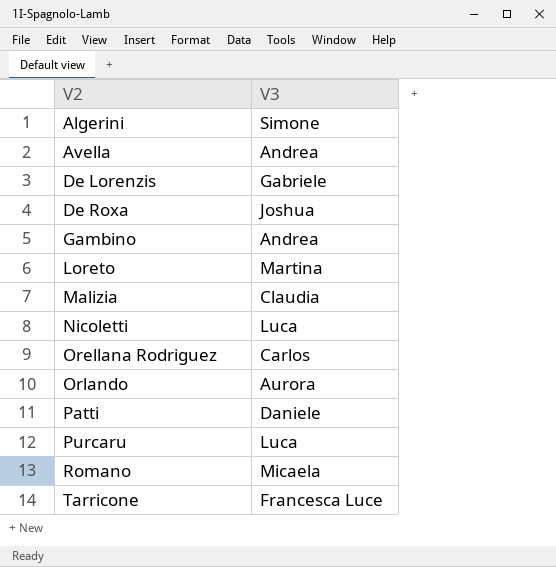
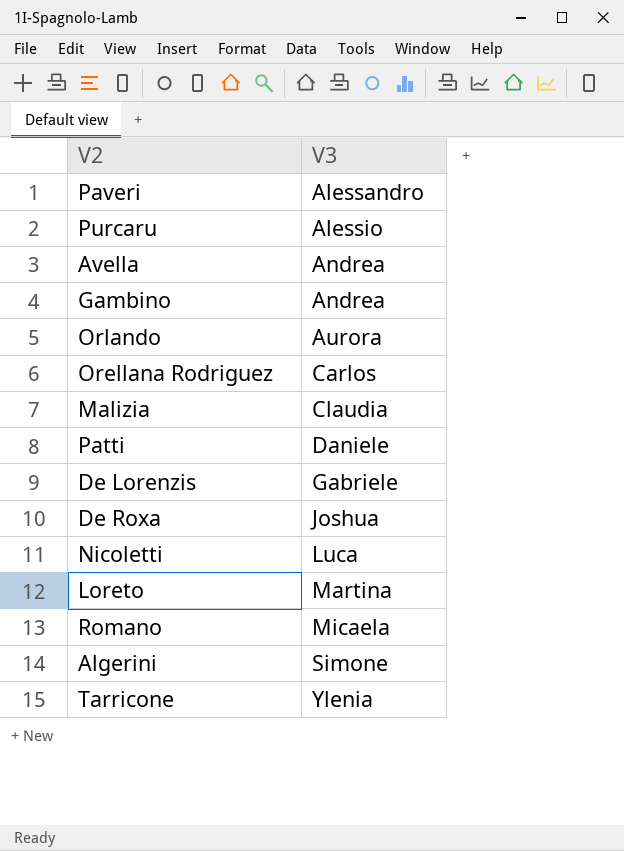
row order: V2 ascending -> V3 ascending
row Paveri: none -> Alessandro
Purcaru | V3: Luca -> Alessio
Tarricone | V3: Francesca Luce -> Ylenia

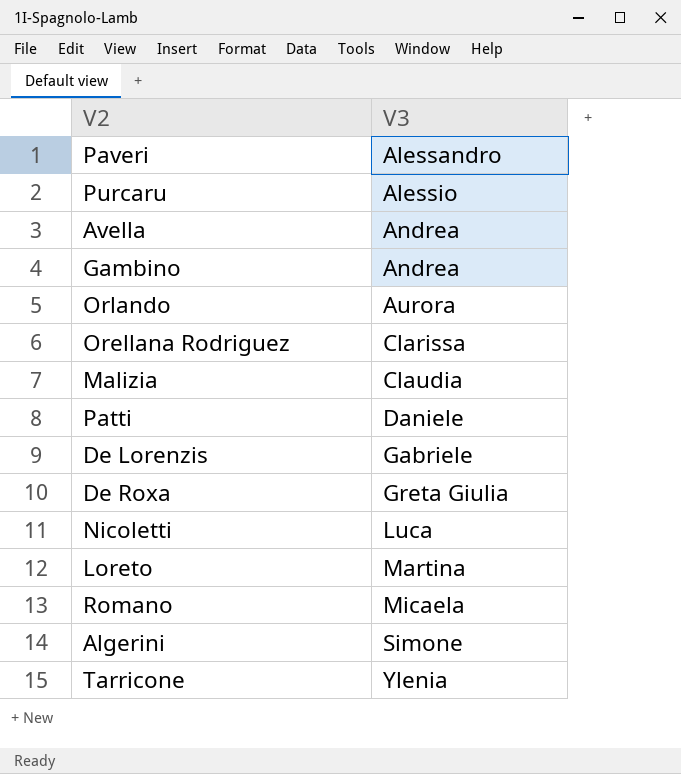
Orellana Rodriguez | V3: Carlos -> Clarissa
De Roxa | V3: Joshua -> Greta Giulia

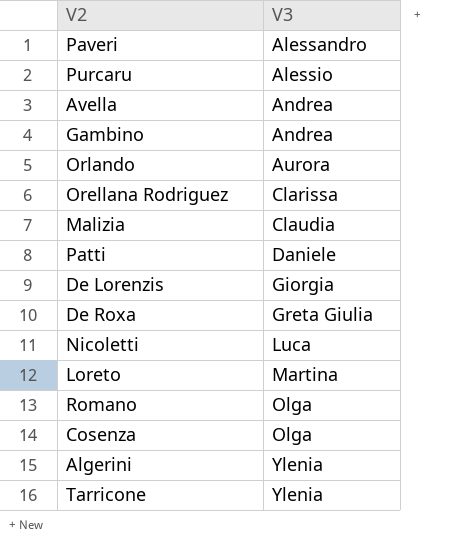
De Lorenzis | V3: Gabriele -> Giorgia
Romano | V3: Micaela -> Olga
row Cosenza: none -> Olga
Algerini | V3: Simone -> Ylenia

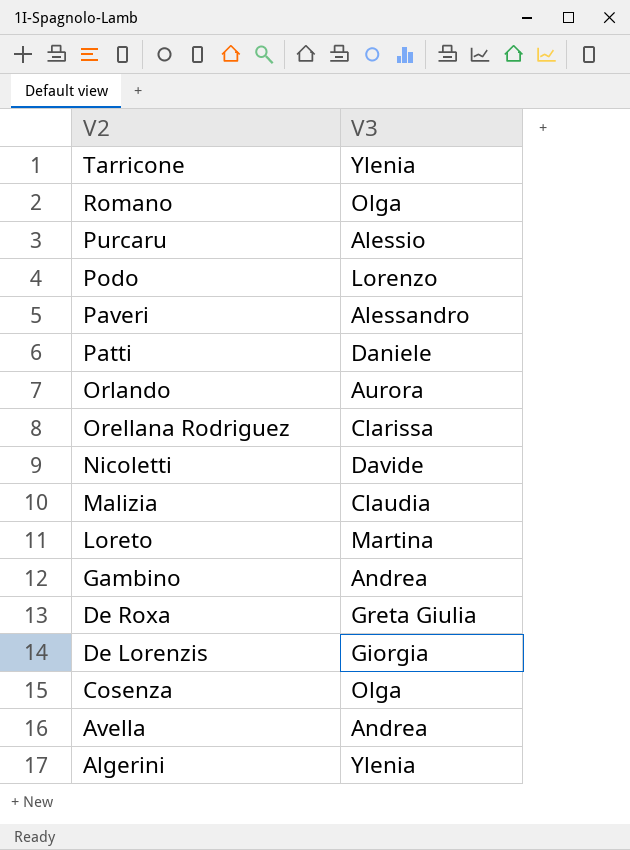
row order: V3 ascending -> V2 descending
row Podo: none -> Lorenzo
Nicoletti | V3: Luca -> Davide

